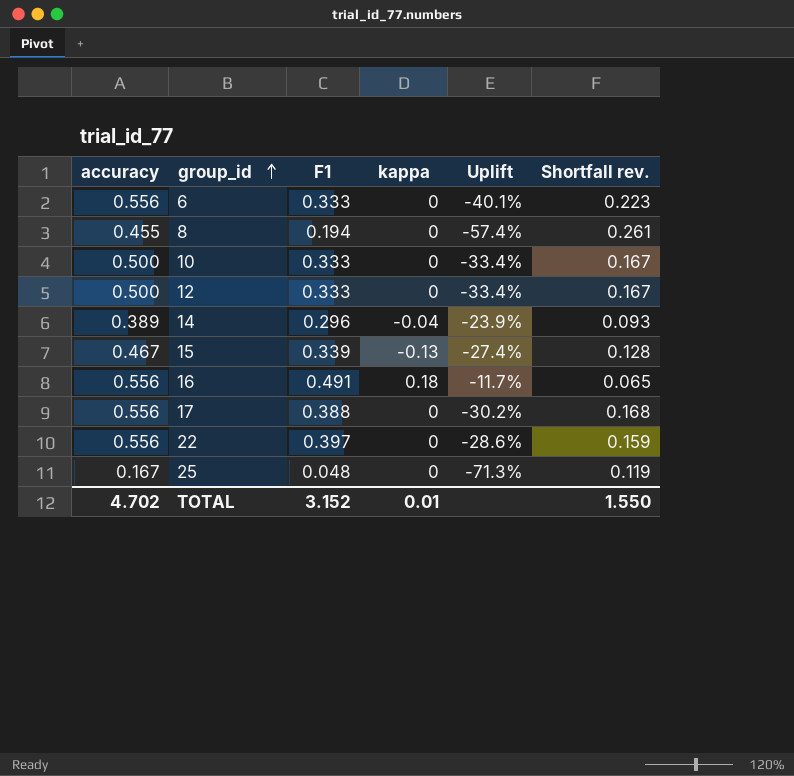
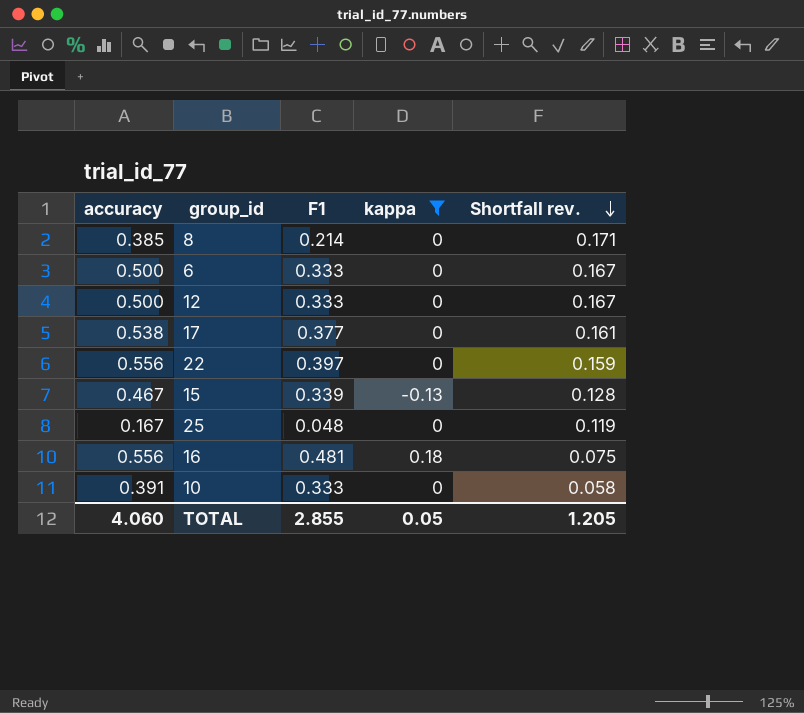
filter: none -> kappa != -0.04
row order: group_id ascending -> Shortfall rev. descending
column Uplift | formula: ([F1] - [accuracy]) / [accuracy] -> none
8 | accuracy: 0.455 -> 0.385
8 | F1: 0.194 -> 0.214
8 | Shortfall rev.: 0.261 -> 0.171
6 | accuracy: 0.556 -> 0.500
6 | Shortfall rev.: 0.223 -> 0.167
17 | accuracy: 0.556 -> 0.538
17 | F1: 0.388 -> 0.377
17 | Shortfall rev.: 0.168 -> 0.161
16 | F1: 0.491 -> 0.481
16 | Shortfall rev.: 0.065 -> 0.075
10 | accuracy: 0.500 -> 0.391
10 | Shortfall rev.: 0.167 -> 0.058
TOTAL | accuracy: 4.702 -> 4.060
TOTAL | F1: 3.152 -> 2.855
TOTAL | kappa: 0.01 -> 0.05
TOTAL | Shortfall rev.: 1.550 -> 1.205

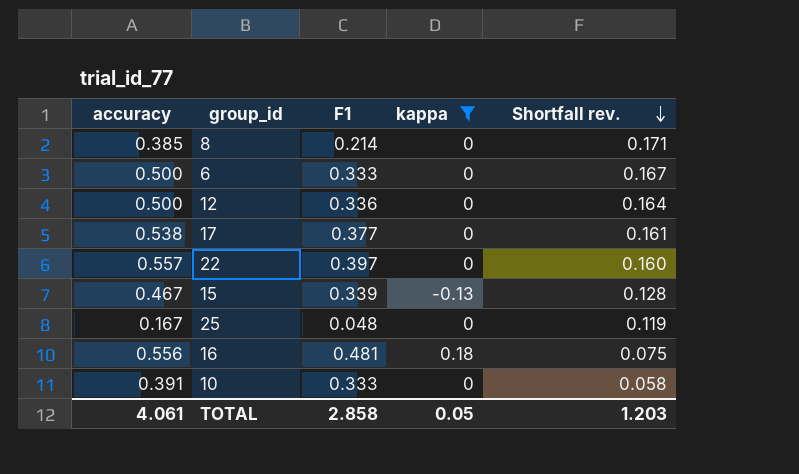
12 | F1: 0.333 -> 0.336
12 | Shortfall rev.: 0.167 -> 0.164
22 | accuracy: 0.556 -> 0.557
22 | Shortfall rev.: 0.159 -> 0.160
TOTAL | accuracy: 4.060 -> 4.061
TOTAL | F1: 2.855 -> 2.858
TOTAL | Shortfall rev.: 1.205 -> 1.203

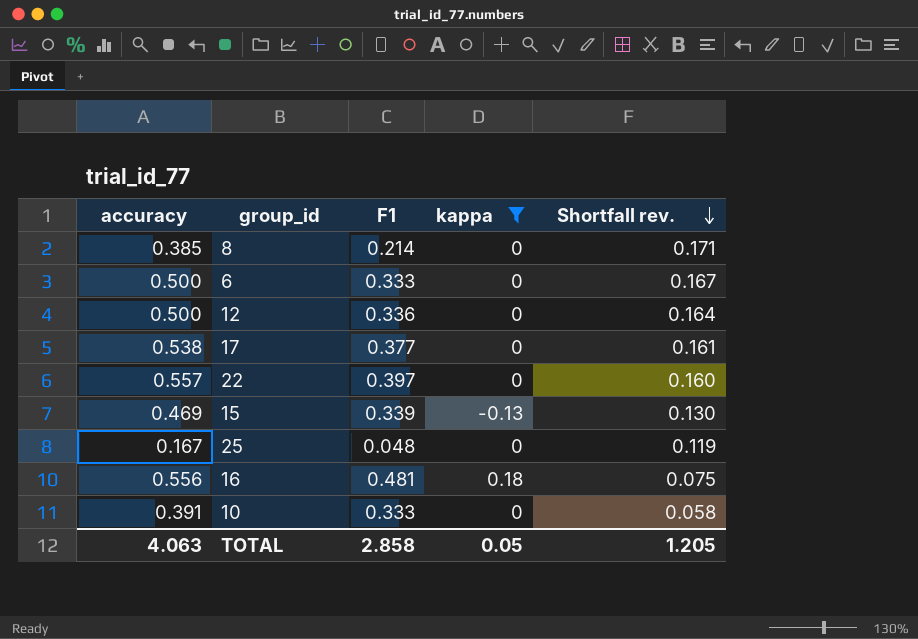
15 | accuracy: 0.467 -> 0.469
15 | Shortfall rev.: 0.128 -> 0.130
TOTAL | accuracy: 4.061 -> 4.063
TOTAL | Shortfall rev.: 1.203 -> 1.205

